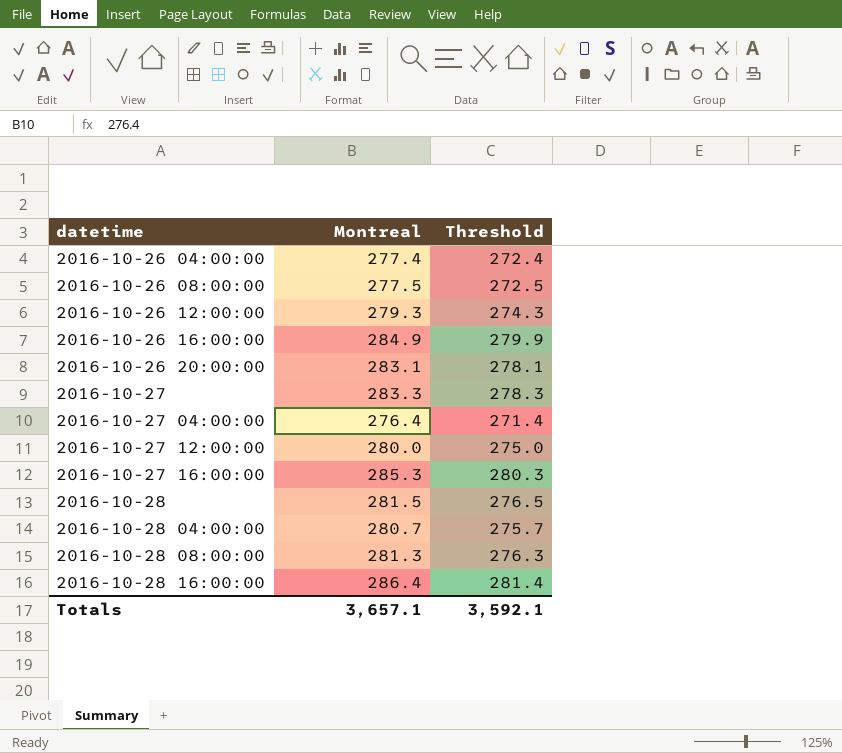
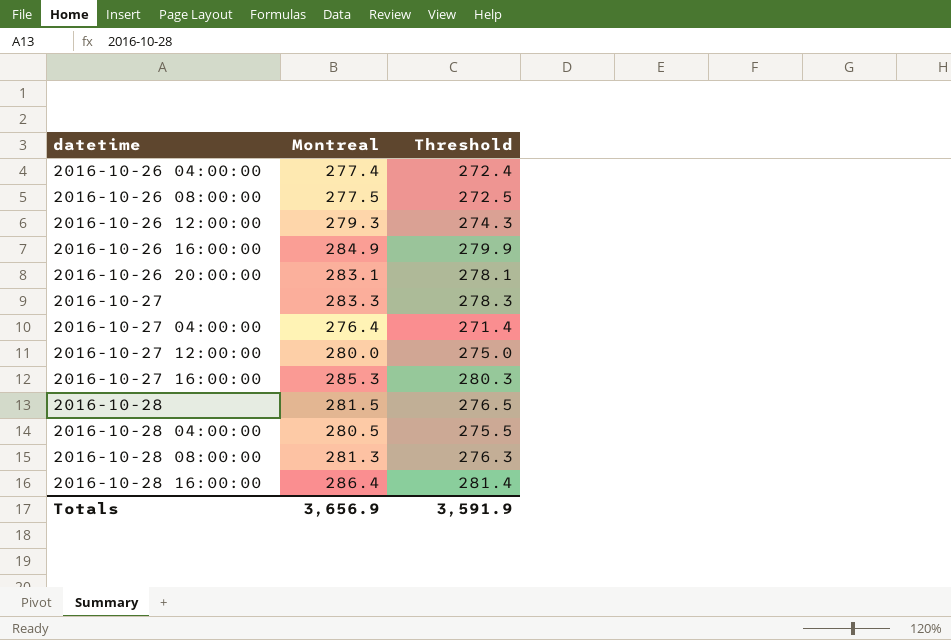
2016-10-28 04:00:00 | Montreal: 280.7 -> 280.5
2016-10-28 04:00:00 | Threshold: 275.7 -> 275.5
Totals | Montreal: 3,657.1 -> 3,656.9
Totals | Threshold: 3,592.1 -> 3,591.9

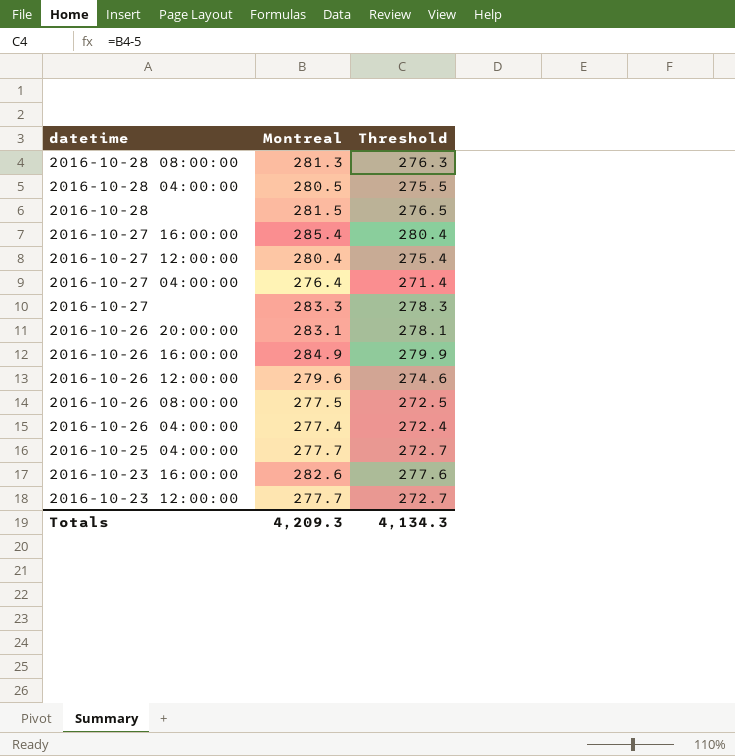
row order: datetime ascending -> datetime descending
row 2016-10-28 16:00:00: 286.4 | 281.4 -> none
2016-10-27 16:00:00 | Montreal: 285.3 -> 285.4
2016-10-27 16:00:00 | Threshold: 280.3 -> 280.4
2016-10-27 12:00:00 | Montreal: 280.0 -> 280.4
2016-10-27 12:00:00 | Threshold: 275.0 -> 275.4
2016-10-26 12:00:00 | Montreal: 279.3 -> 279.6
2016-10-26 12:00:00 | Threshold: 274.3 -> 274.6
row 2016-10-25 04:00:00: none -> 277.7 | 272.7
row 2016-10-23 16:00:00: none -> 282.6 | 277.6
row 2016-10-23 12:00:00: none -> 277.7 | 272.7
Totals | Montreal: 3,656.9 -> 4,209.3
Totals | Threshold: 3,591.9 -> 4,134.3

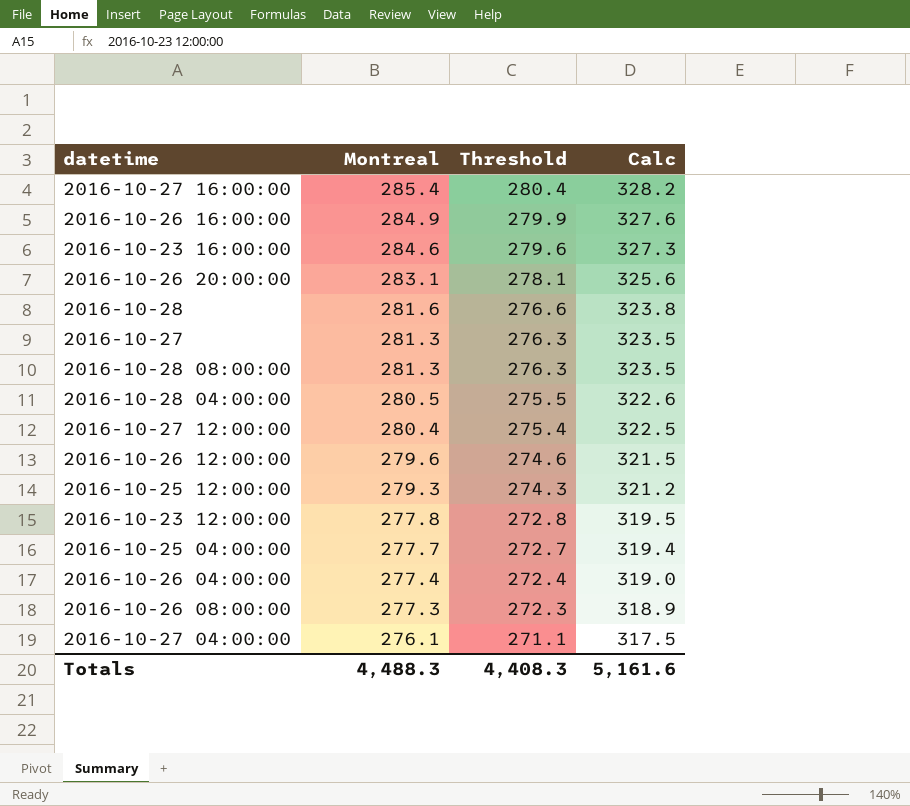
row order: datetime descending -> Montreal descending
column Calc | formula: none -> [Montreal] * 1.15
2016-10-23 16:00:00 | Montreal: 282.6 -> 284.6
2016-10-23 16:00:00 | Threshold: 277.6 -> 279.6
2016-10-28 | Montreal: 281.5 -> 281.6
2016-10-28 | Threshold: 276.5 -> 276.6
2016-10-27 | Montreal: 283.3 -> 281.3
2016-10-27 | Threshold: 278.3 -> 276.3
row 2016-10-25 12:00:00: none -> 279.3 | 274.3 | 321.2
2016-10-23 12:00:00 | Montreal: 277.7 -> 277.8
2016-10-23 12:00:00 | Threshold: 272.7 -> 272.8
2016-10-26 08:00:00 | Montreal: 277.5 -> 277.3
2016-10-26 08:00:00 | Threshold: 272.5 -> 272.3
2016-10-27 04:00:00 | Montreal: 276.4 -> 276.1
2016-10-27 04:00:00 | Threshold: 271.4 -> 271.1
Totals | Montreal: 4,209.3 -> 4,488.3
Totals | Threshold: 4,134.3 -> 4,408.3

